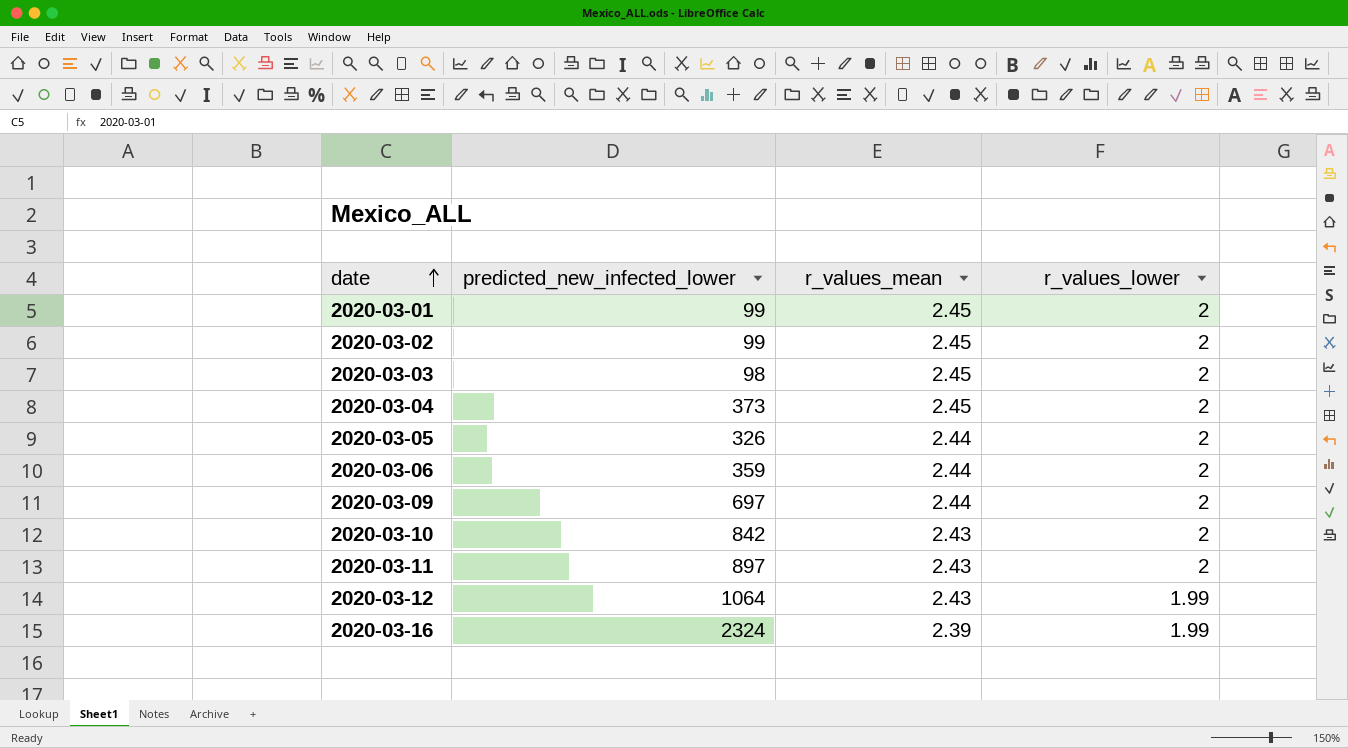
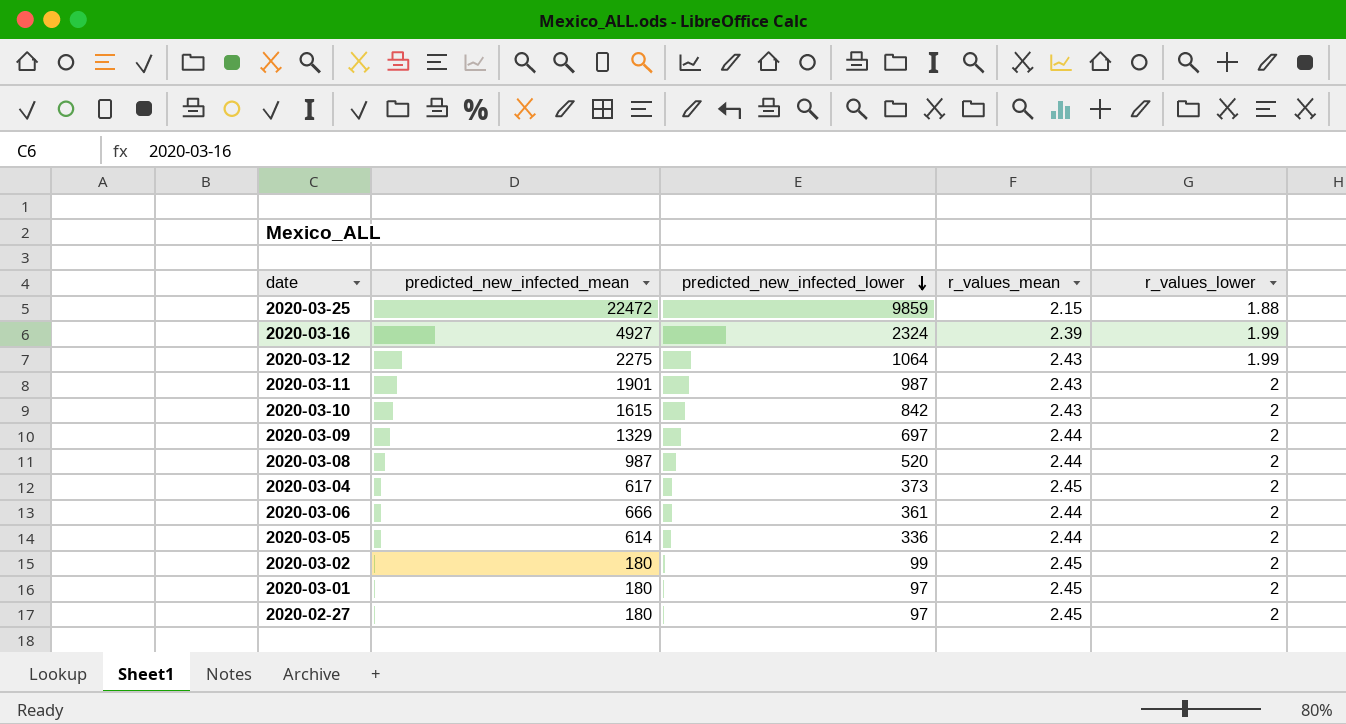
row order: date ascending -> predicted_new_infected_lower descending
column predicted_new_infected_mean | position: none -> 2
row 2020-03-03: 98 | 2.45 | 2 -> none
row 2020-03-25: none -> 22472 | 9859 | 2.15 | 1.88
2020-03-11 | predicted_new_infected_lower: 897 -> 987
row 2020-03-08: none -> 987 | 520 | 2.44 | 2
2020-03-06 | predicted_new_infected_lower: 359 -> 361
2020-03-05 | predicted_new_infected_lower: 326 -> 336
2020-03-01 | predicted_new_infected_lower: 99 -> 97
row 2020-02-27: none -> 180 | 97 | 2.45 | 2

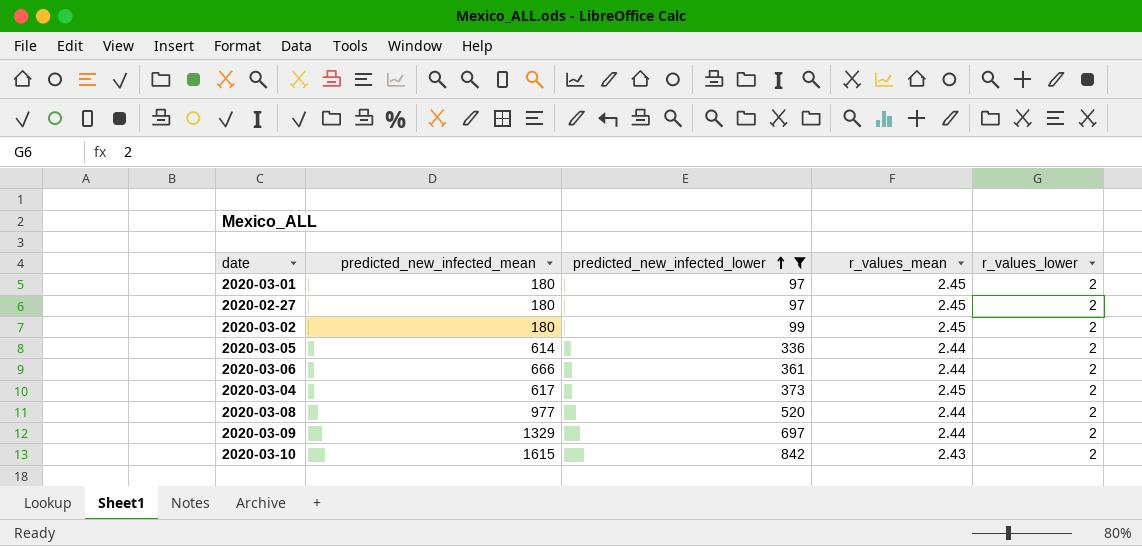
filter: none -> predicted_new_infected_lower <= 842
row order: predicted_new_infected_lower descending -> predicted_new_infected_lower ascending
2020-03-08 | predicted_new_infected_mean: 987 -> 977

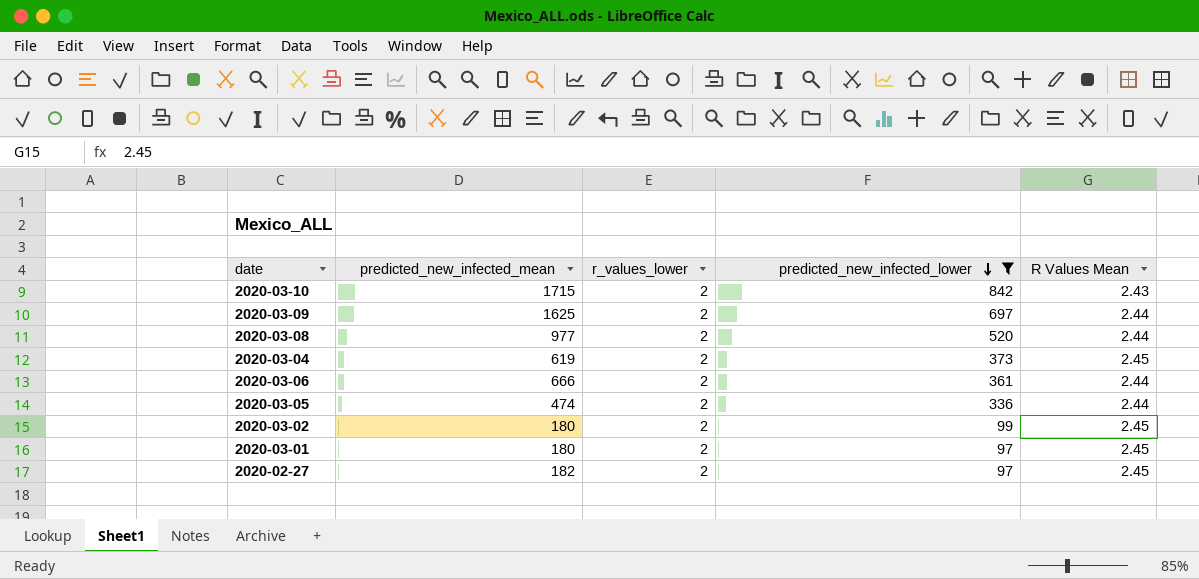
row order: predicted_new_infected_lower ascending -> predicted_new_infected_lower descending
column r_values_lower | position: 5 -> 3
column name: r_values_mean -> R Values Mean
2020-03-10 | predicted_new_infected_mean: 1615 -> 1715
2020-03-09 | predicted_new_infected_mean: 1329 -> 1625
2020-03-04 | predicted_new_infected_mean: 617 -> 619
2020-03-05 | predicted_new_infected_mean: 614 -> 474
2020-02-27 | predicted_new_infected_mean: 180 -> 182

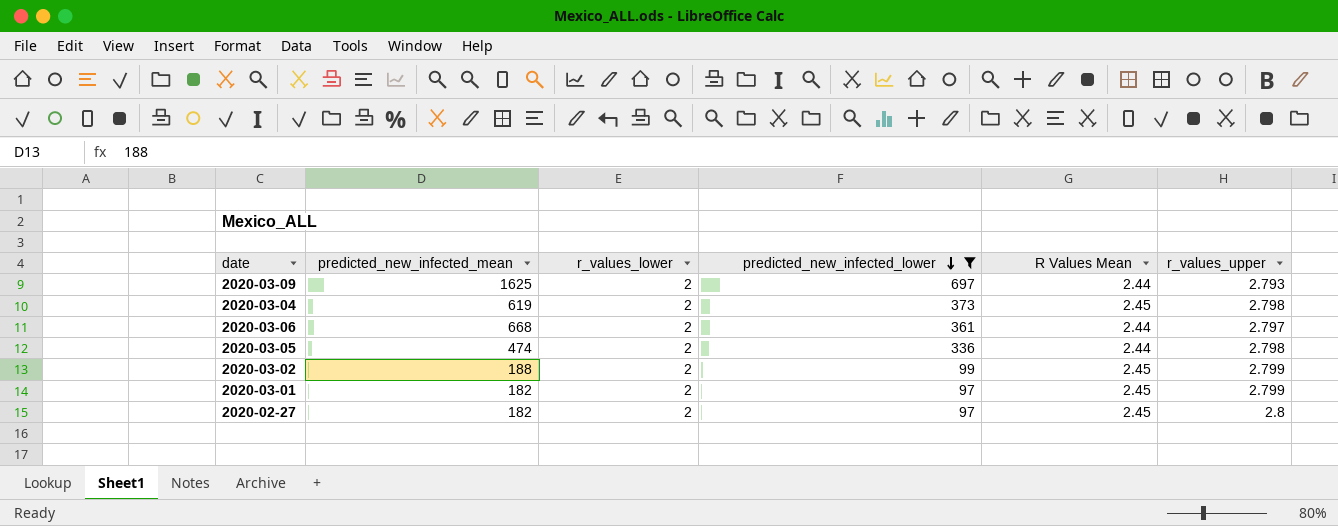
column r_values_upper | position: none -> 6
row 2020-03-10: 1715 | 2 | 842 | 2.43 -> none
row 2020-03-08: 977 | 2 | 520 | 2.44 -> none
2020-03-06 | predicted_new_infected_mean: 666 -> 668
2020-03-02 | predicted_new_infected_mean: 180 -> 188
2020-03-01 | predicted_new_infected_mean: 180 -> 182

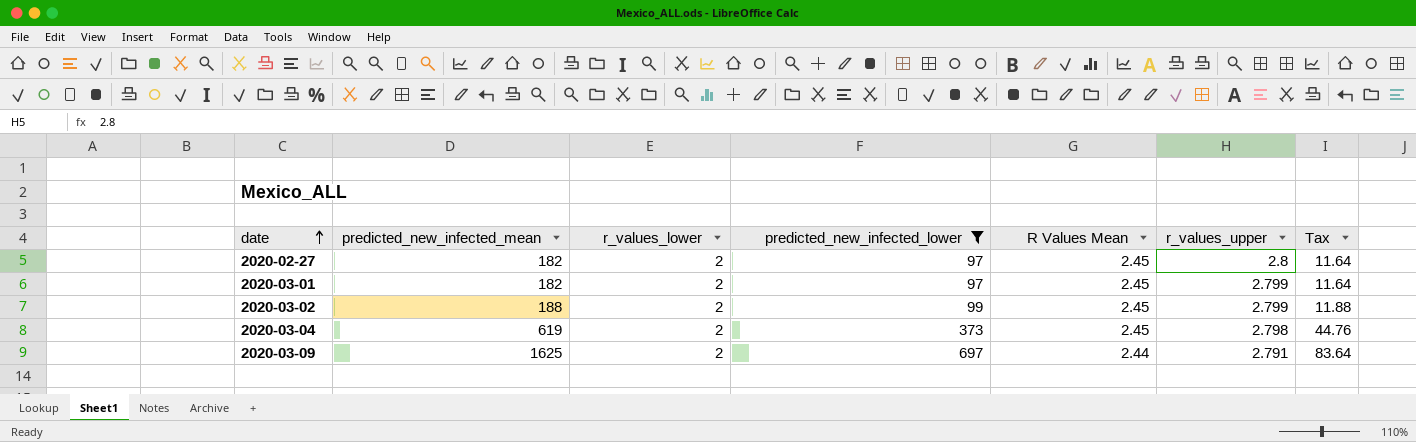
row order: predicted_new_infected_lower descending -> date ascending
column Tax | formula: none -> [predicted_new_infected_lower] * 0.12
row 2020-03-06: 668 | 2 | 361 | 2.44 | 2.797 -> none
row 2020-03-05: 474 | 2 | 336 | 2.44 | 2.798 -> none
2020-03-09 | r_values_upper: 2.793 -> 2.791

